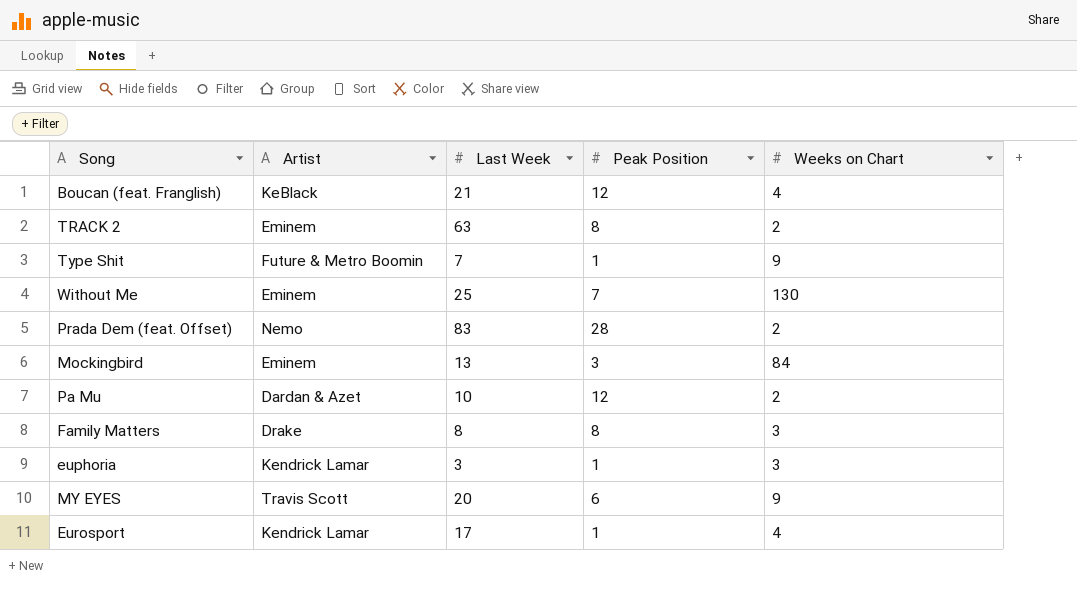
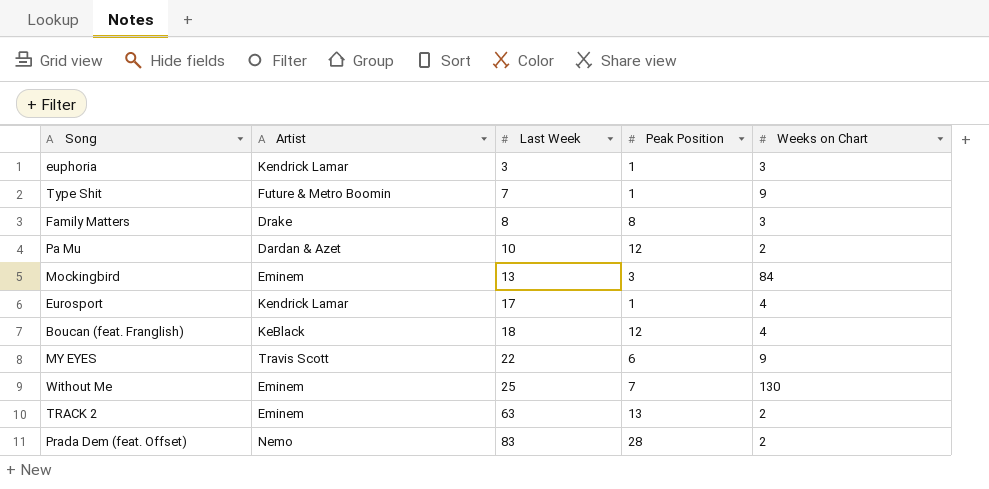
row order: none -> Last Week ascending
Boucan (feat. Franglish) | Last Week: 21 -> 18
MY EYES | Last Week: 20 -> 22
TRACK 2 | Peak Position: 8 -> 13

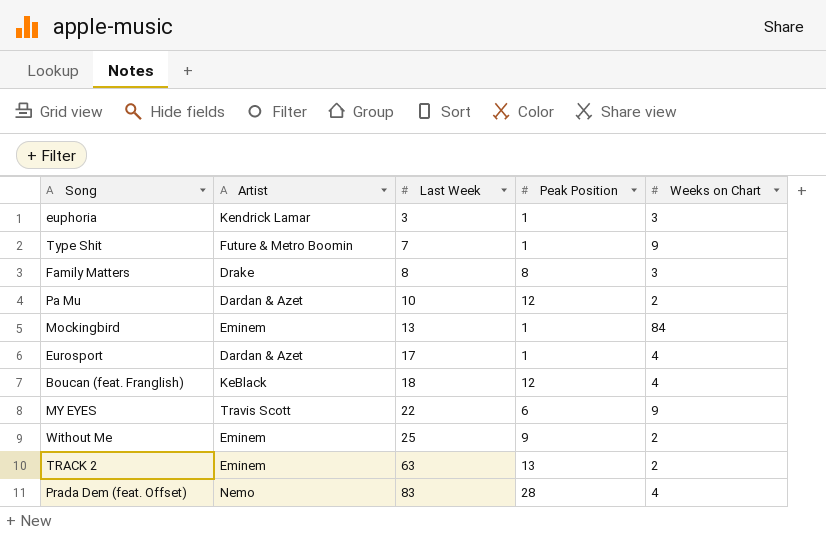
Mockingbird | Peak Position: 3 -> 1
Eurosport | Artist: Kendrick Lamar -> Dardan & Azet
Without Me | Peak Position: 7 -> 9
Without Me | Weeks on Chart: 130 -> 2
Prada Dem (feat. Offset) | Weeks on Chart: 2 -> 4

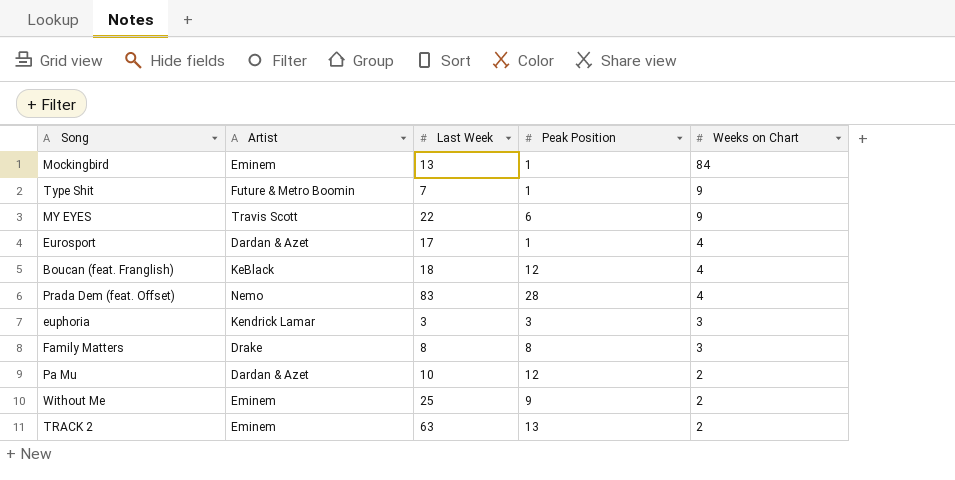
row order: Last Week ascending -> Weeks on Chart descending
euphoria | Peak Position: 1 -> 3

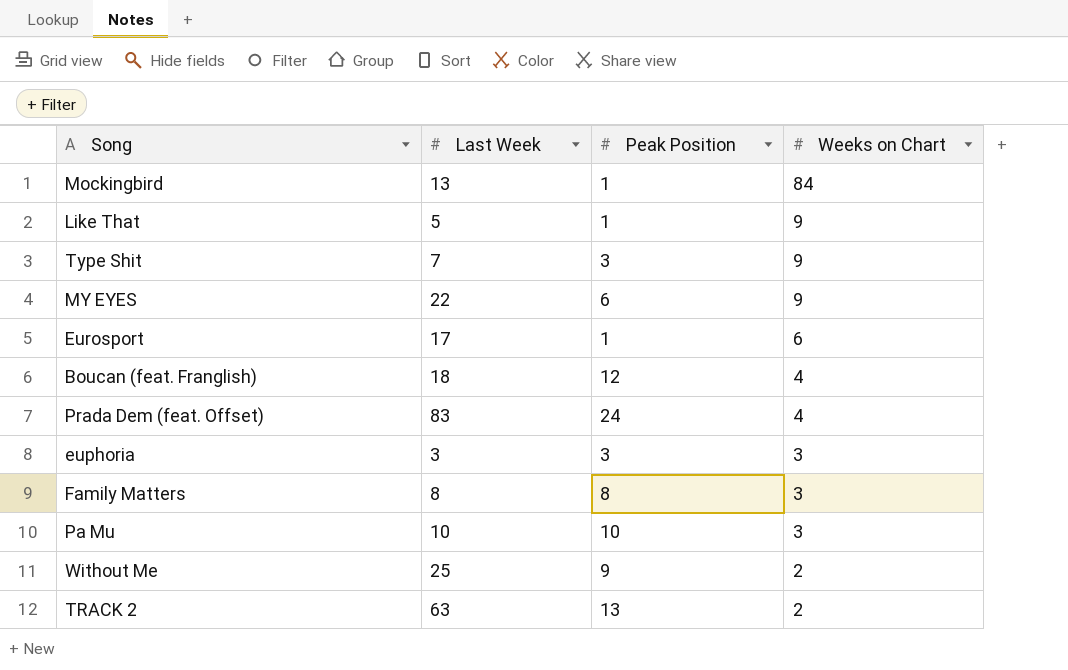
column Artist | position: 2 -> none
row Like That: none -> 5 | 1 | 9
Type Shit | Peak Position: 1 -> 3
Eurosport | Weeks on Chart: 4 -> 6
Prada Dem (feat. Offset) | Peak Position: 28 -> 24
Pa Mu | Peak Position: 12 -> 10
Pa Mu | Weeks on Chart: 2 -> 3

